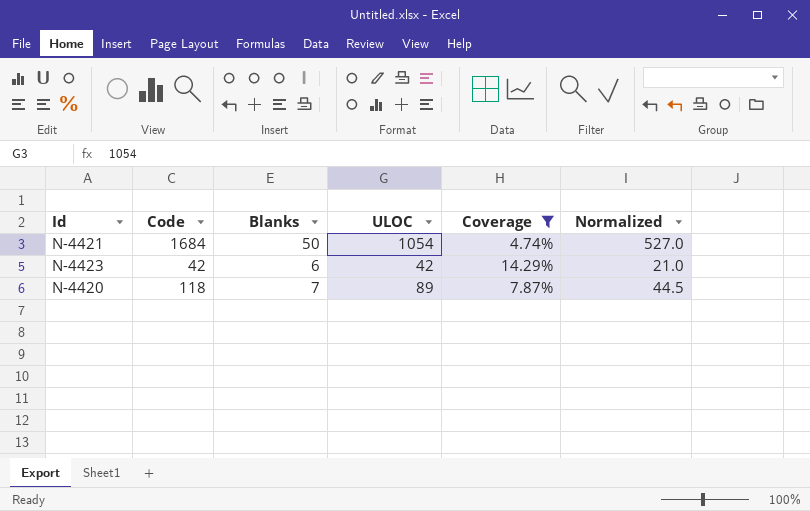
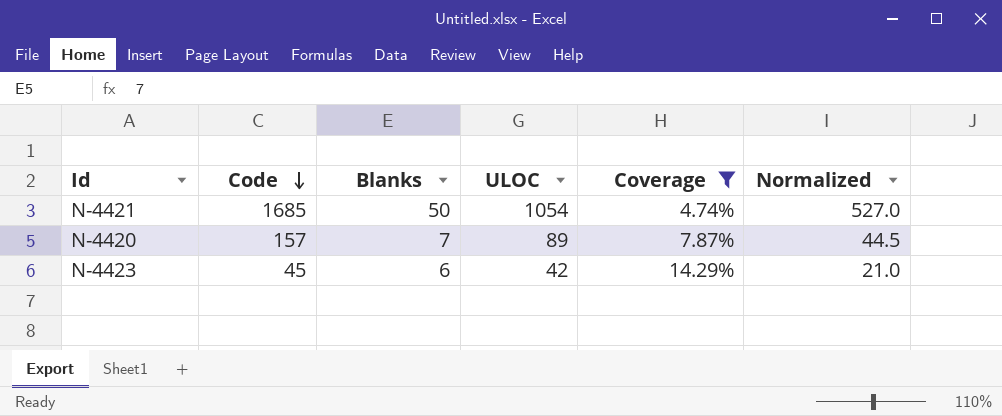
row order: none -> Code descending
N-4421 | Code: 1684 -> 1685
N-4420 | Code: 118 -> 157
N-4423 | Code: 42 -> 45

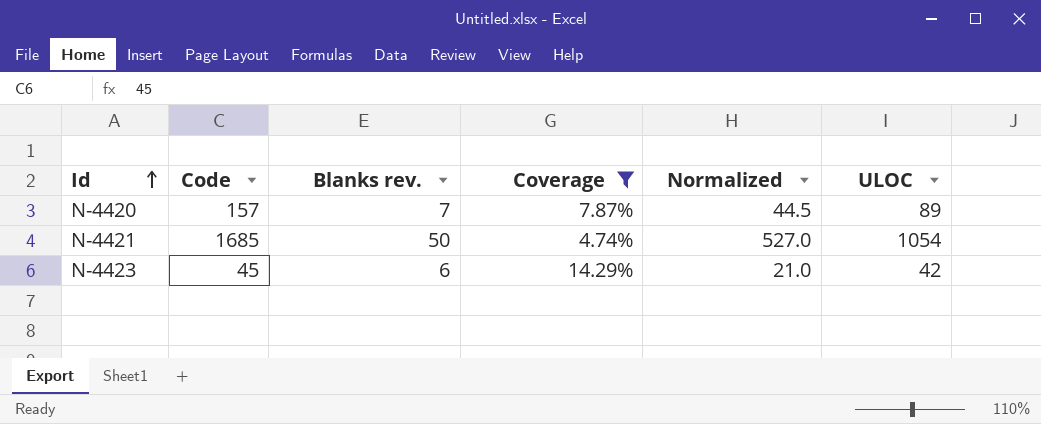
row order: Code descending -> Id ascending
column name: Blanks -> Blanks rev.
column ULOC | position: 4 -> 6

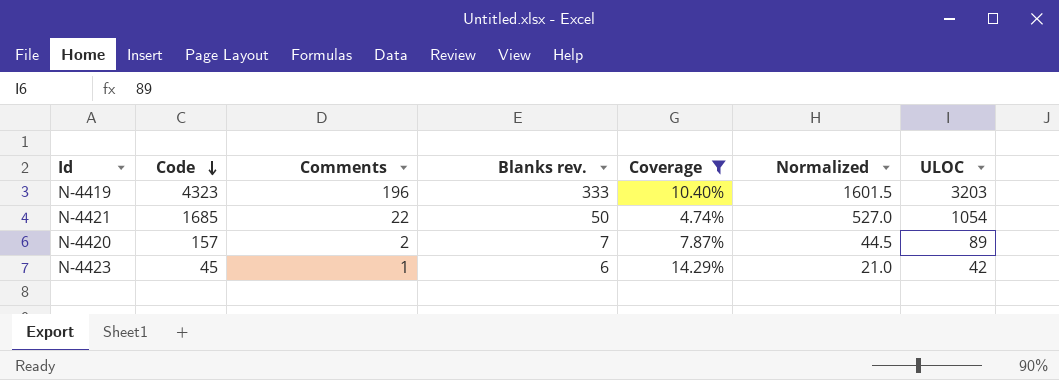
row order: Id ascending -> Code descending
column Comments | position: none -> 3
row N-4419: none -> 4323 | 196 | 333 | 10.40% | 1601.5 | 3203

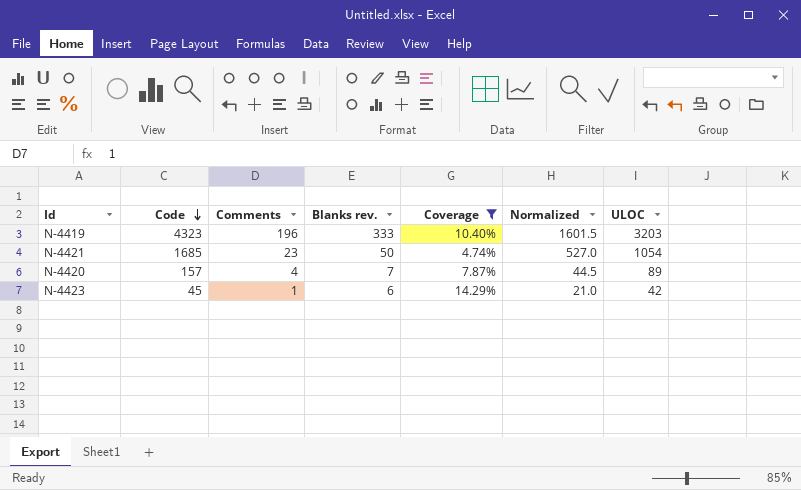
N-4421 | Comments: 22 -> 23
N-4420 | Comments: 2 -> 4

